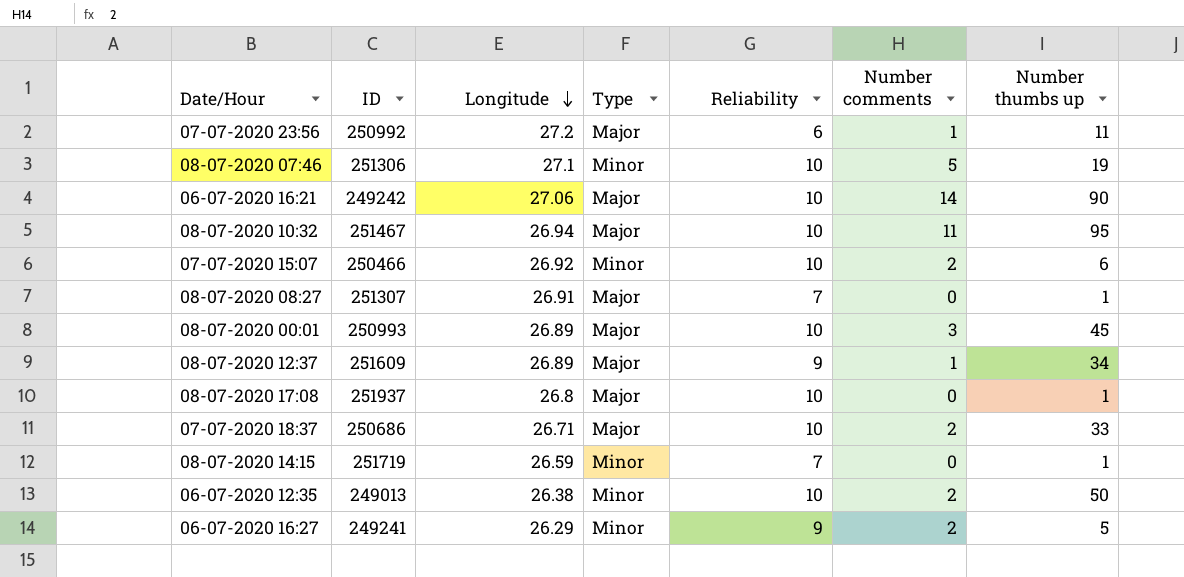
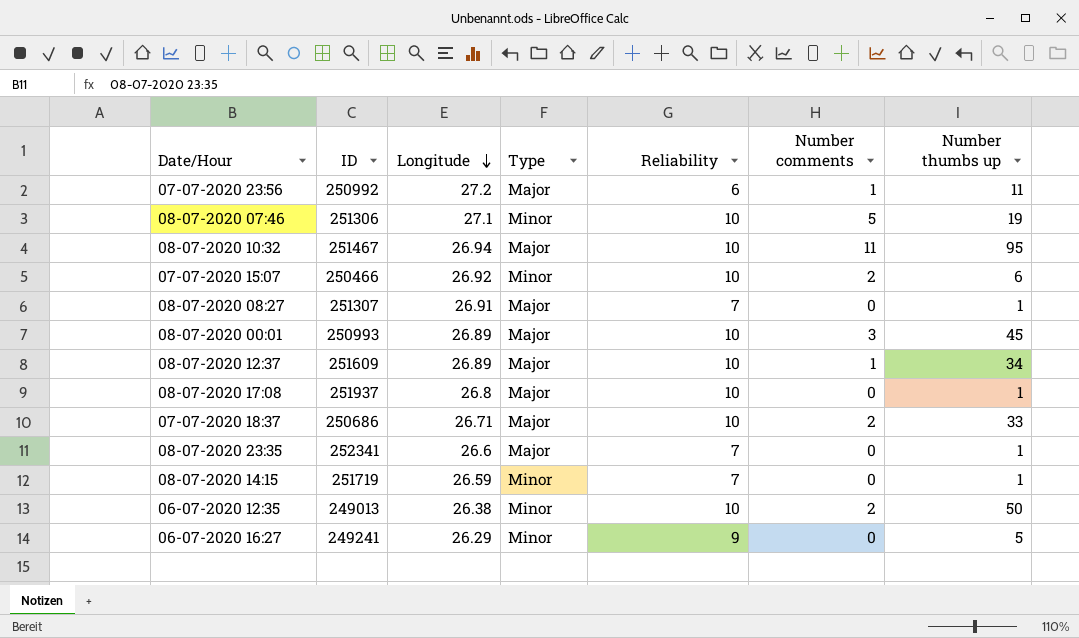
row 06-07-2020 16:21: 249242 | 27.06 | Major | 10 | 14 | 90 -> none
08-07-2020 12:37 | Reliability: 9 -> 10
row 08-07-2020 23:35: none -> 252341 | 26.6 | Major | 7 | 0 | 1
06-07-2020 16:27 | Number comments: 2 -> 0

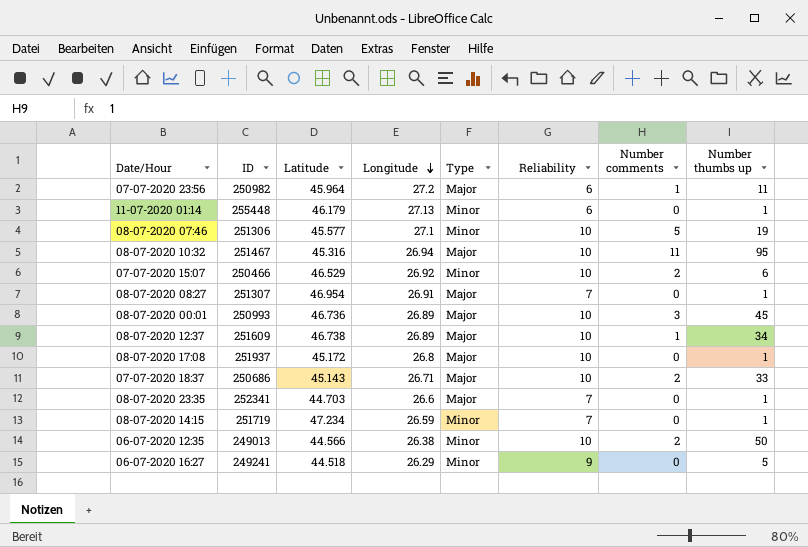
column Latitude | position: none -> 3
07-07-2020 23:56 | ID: 250992 -> 250982
row 11-07-2020 01:14: none -> 255448 | 46.179 | 27.13 | Minor | 6 | 0 | 1

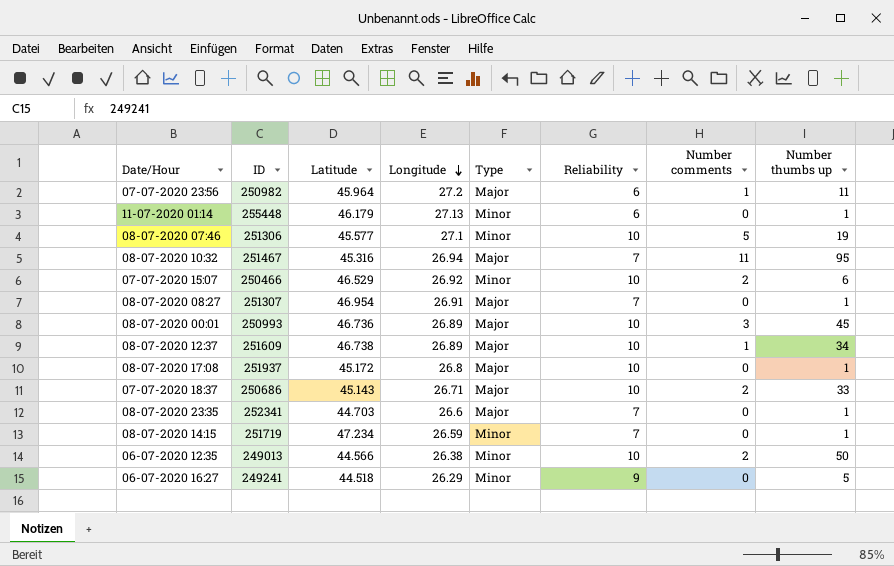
08-07-2020 10:32 | Reliability: 10 -> 7

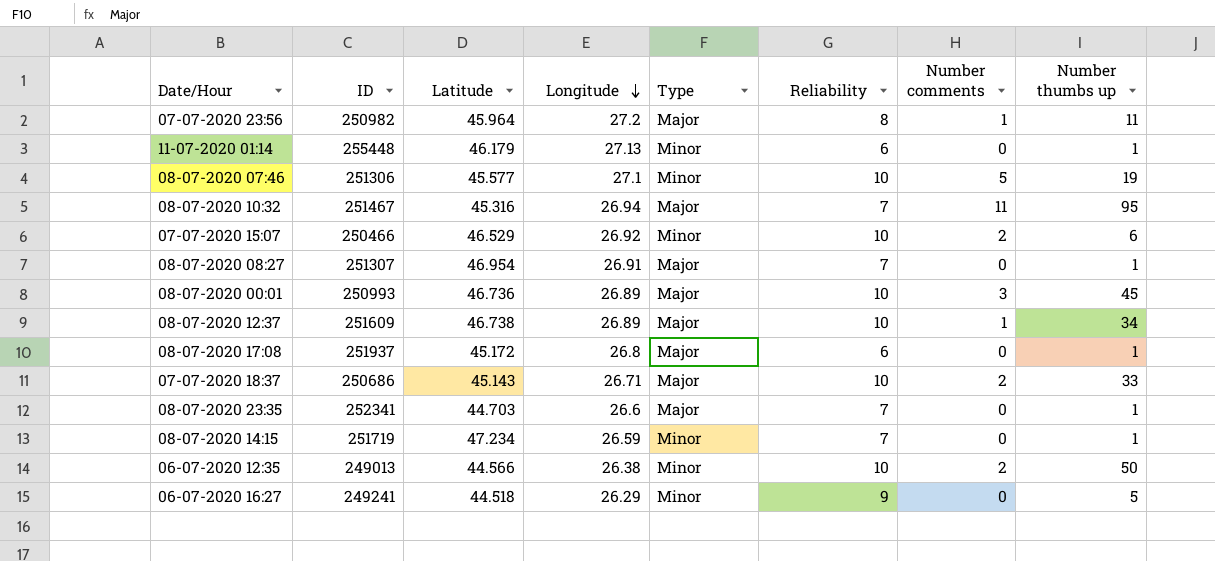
07-07-2020 23:56 | Reliability: 6 -> 8
08-07-2020 17:08 | Reliability: 10 -> 6

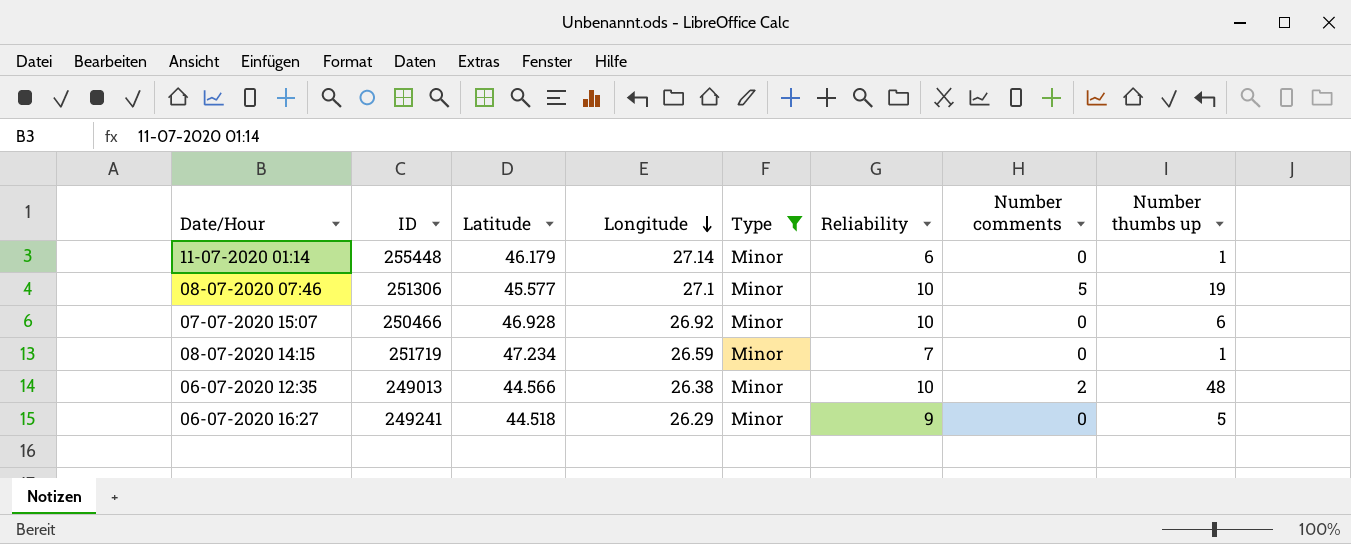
filter: none -> Type = Minor
11-07-2020 01:14 | Longitude: 27.13 -> 27.14
07-07-2020 15:07 | Latitude: 46.529 -> 46.928
07-07-2020 15:07 | Number comments: 2 -> 0
06-07-2020 12:35 | Number thumbs up: 50 -> 48

